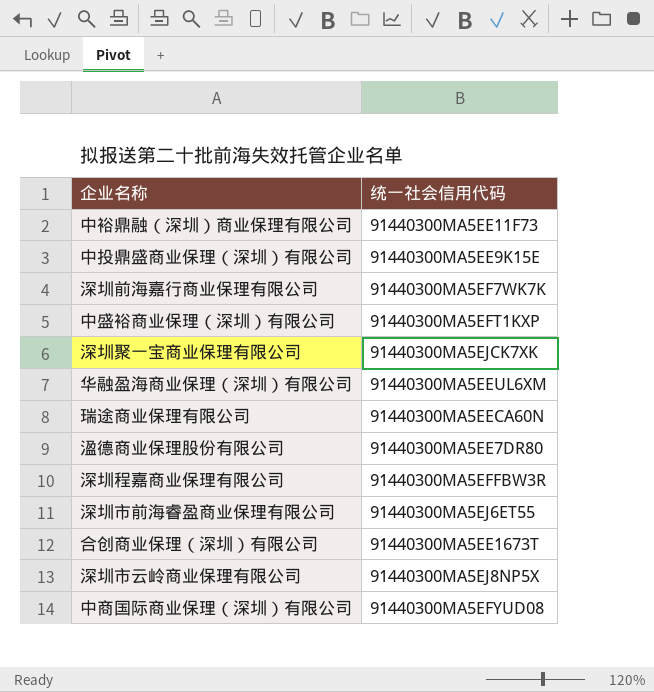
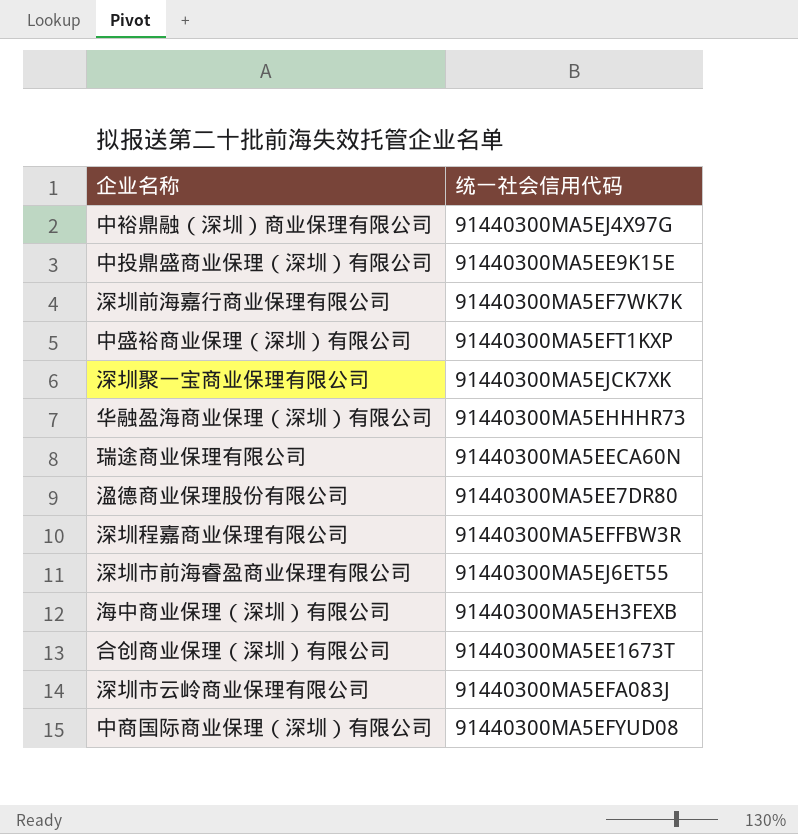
中裕鼎融（深圳）商业保理有限公司 | 统一社会信用代码: 91440300MA5EE11F73 -> 91440300MA5EJ4X97G
华融盈海商业保理（深圳）有限公司 | 统一社会信用代码: 91440300MA5EEUL6XM -> 91440300MA5EHHHR73
row 海中商业保理（深圳）有限公司: none -> 91440300MA5EH3FEXB
深圳市云岭商业保理有限公司 | 统一社会信用代码: 91440300MA5EJ8NP5X -> 91440300MA5EFA083J

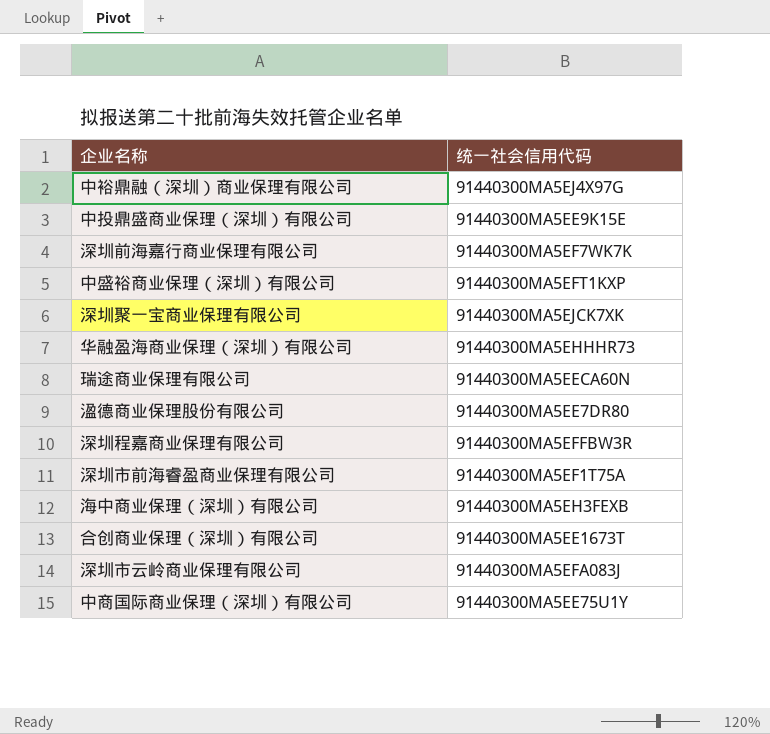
深圳市前海睿盈商业保理有限公司 | 统一社会信用代码: 91440300MA5EJ6ET55 -> 91440300MA5EF1T75A
中商国际商业保理（深圳）有限公司 | 统一社会信用代码: 91440300MA5EFYUD08 -> 91440300MA5EE75U1Y

